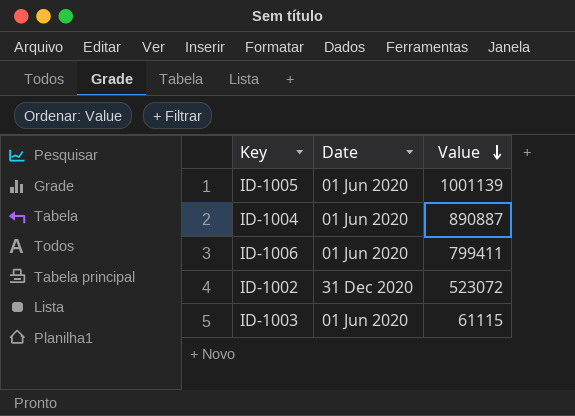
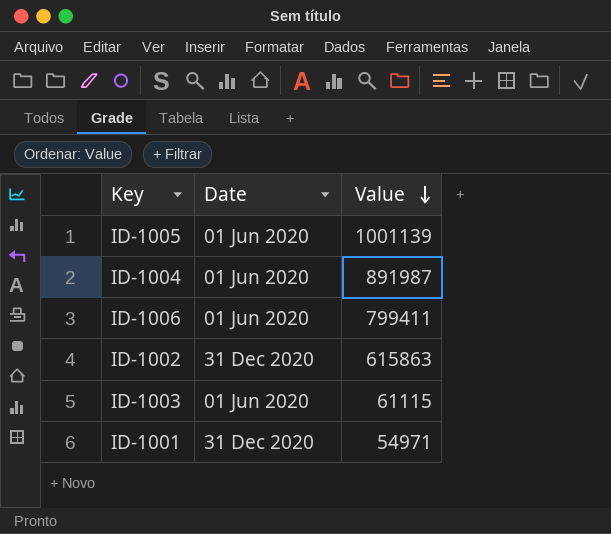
ID-1004 | Value: 890887 -> 891987
ID-1002 | Value: 523072 -> 615863
row ID-1001: none -> 31 Dec 2020 | 54971

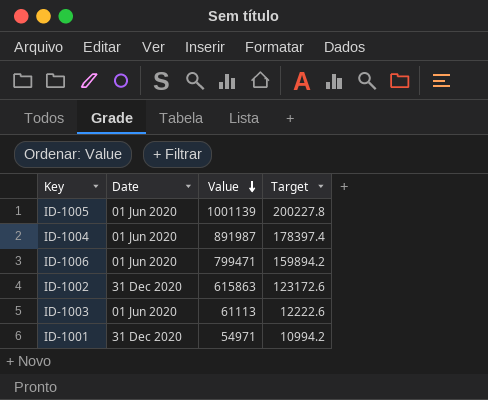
column Target | formula: none -> [Value] * 0.2
ID-1006 | Value: 799411 -> 799471
ID-1003 | Value: 61115 -> 61113

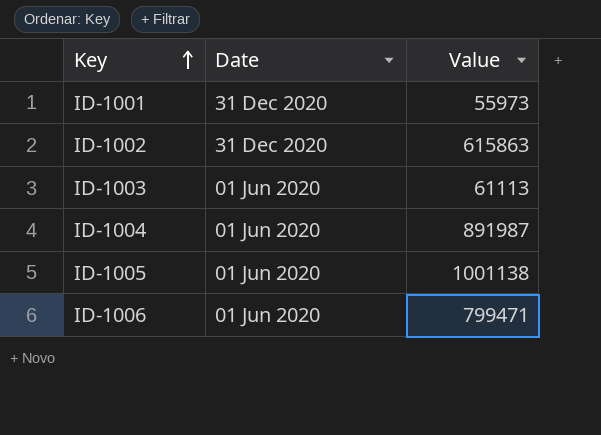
row order: Value descending -> Key ascending
column Target | formula: [Value] * 0.2 -> none
ID-1001 | Value: 54971 -> 55973
ID-1005 | Value: 1001139 -> 1001138

